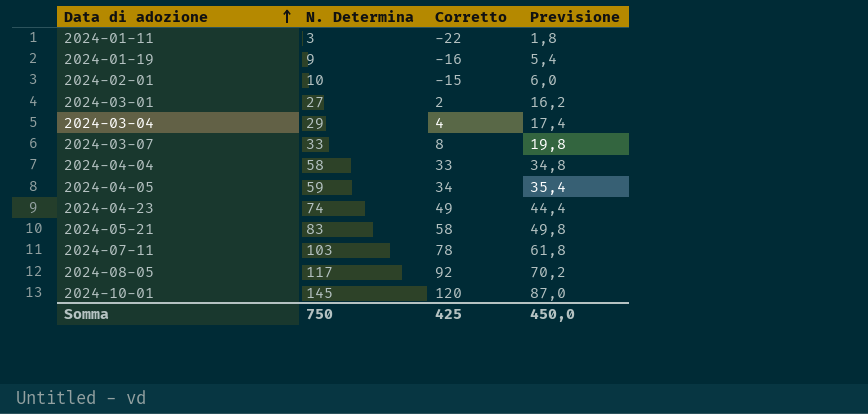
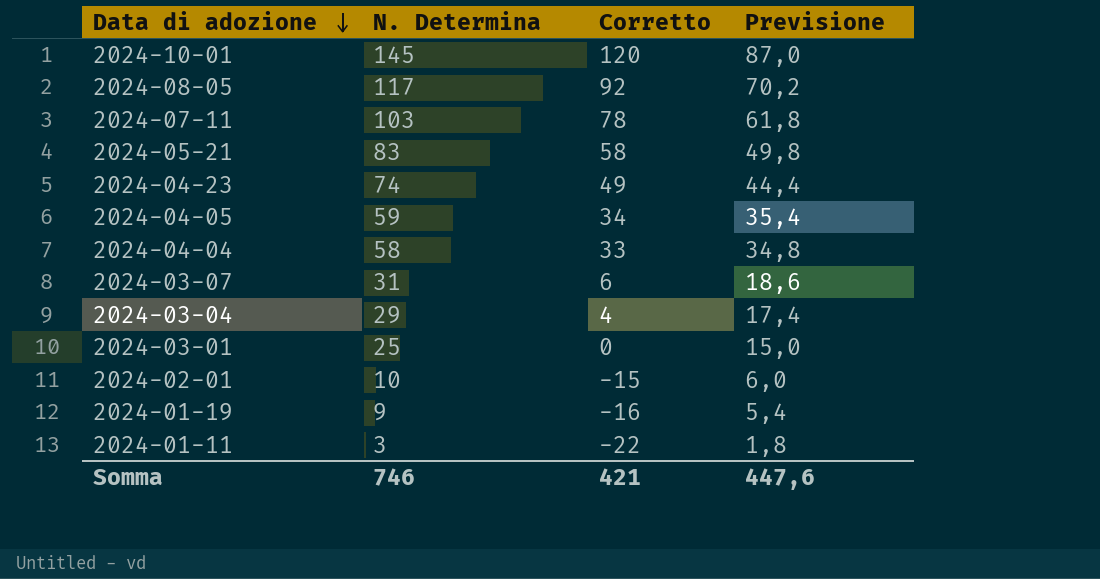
row order: Data di adozione ascending -> Data di adozione descending
2024-03-07 | N. Determina: 33 -> 31
2024-03-07 | Corretto: 8 -> 6
2024-03-07 | Previsione: 19,8 -> 18,6
2024-03-01 | N. Determina: 27 -> 25
2024-03-01 | Corretto: 2 -> 0
2024-03-01 | Previsione: 16,2 -> 15,0
Somma | N. Determina: 750 -> 746
Somma | Corretto: 425 -> 421
Somma | Previsione: 450,0 -> 447,6

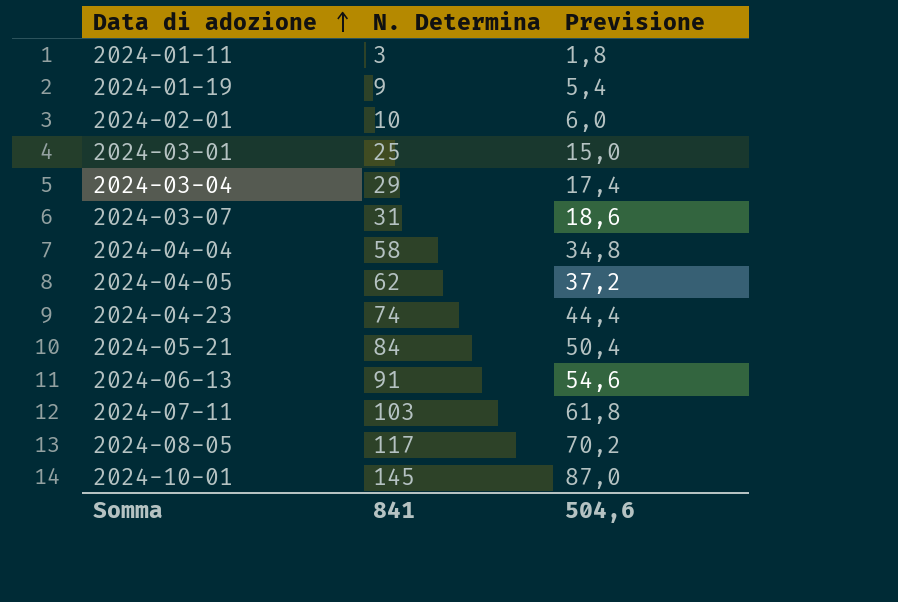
row order: Data di adozione descending -> Data di adozione ascending
column Corretto | formula: [N. Determina] - 25 -> none
2024-04-05 | N. Determina: 59 -> 62
2024-04-05 | Previsione: 35,4 -> 37,2
2024-05-21 | N. Determina: 83 -> 84
2024-05-21 | Previsione: 49,8 -> 50,4
row 2024-06-13: none -> 91 | 54,6
Somma | N. Determina: 746 -> 841
Somma | Previsione: 447,6 -> 504,6

